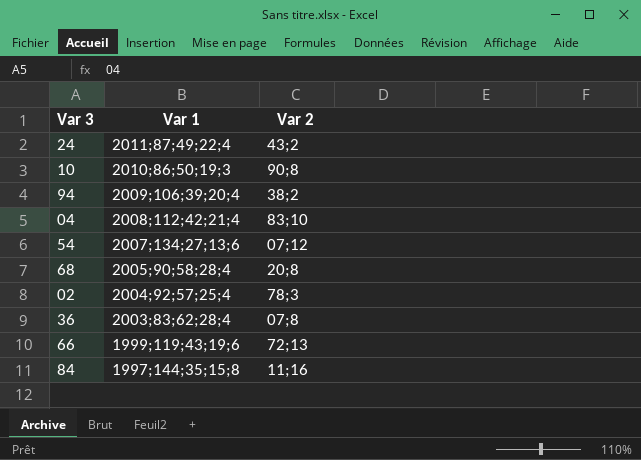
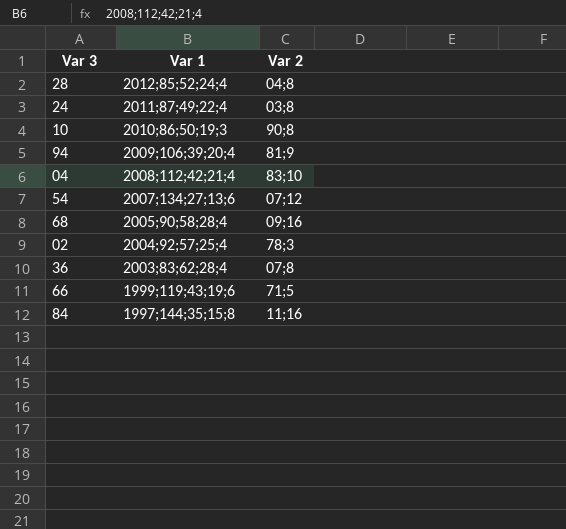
row 28: none -> 2012;85;52;24;4 | 04;8
24 | Var 2: 43;2 -> 03;8
94 | Var 2: 38;2 -> 81;9
68 | Var 2: 20;8 -> 09;16
66 | Var 2: 72;13 -> 71;5

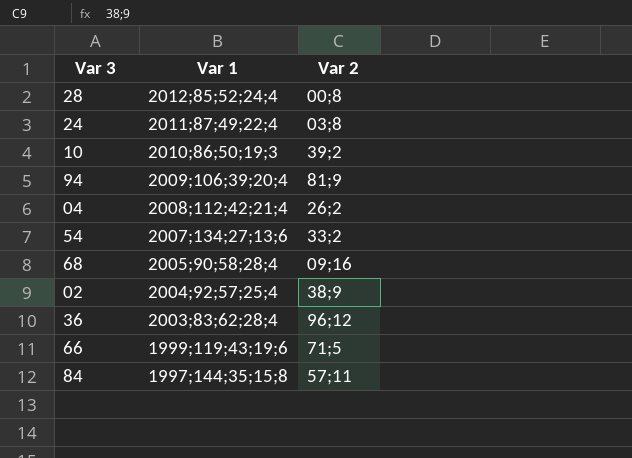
28 | Var 2: 04;8 -> 00;8
10 | Var 2: 90;8 -> 39;2
04 | Var 2: 83;10 -> 26;2
54 | Var 2: 07;12 -> 33;2
02 | Var 2: 78;3 -> 38;9
36 | Var 2: 07;8 -> 96;12
84 | Var 2: 11;16 -> 57;11

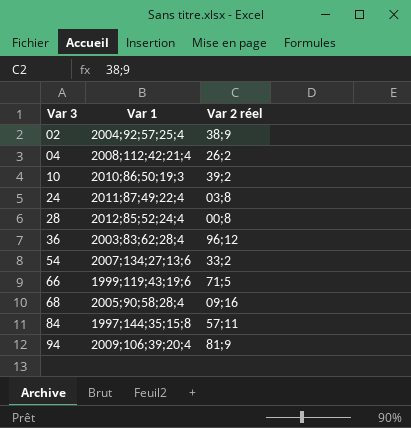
row order: Var 1 descending -> Var 3 ascending
column name: Var 2 -> Var 2 réel

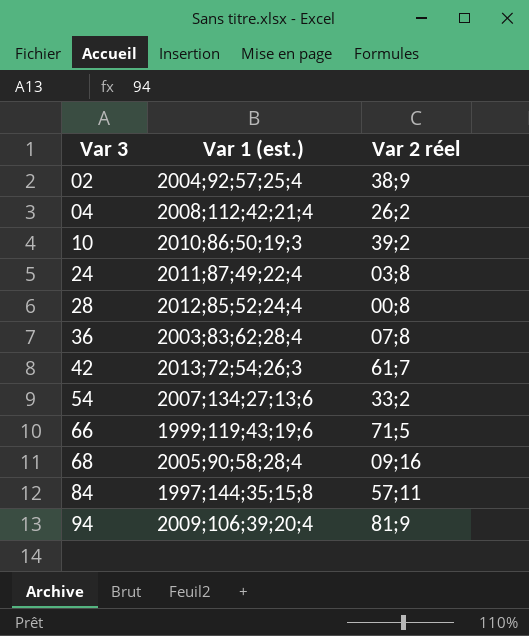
column name: Var 1 -> Var 1 (est.)
36 | Var 2 réel: 96;12 -> 07;8
row 42: none -> 2013;72;54;26;3 | 61;7

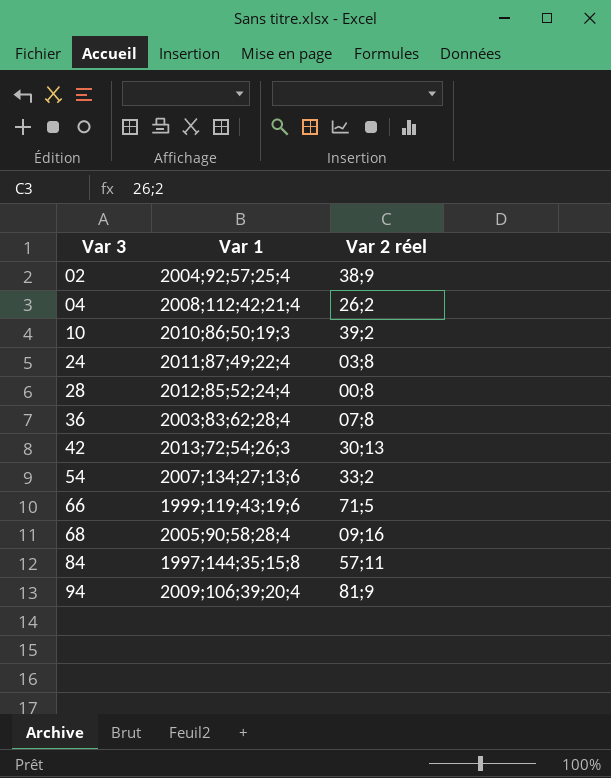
column name: Var 1 (est.) -> Var 1
42 | Var 2 réel: 61;7 -> 30;13

